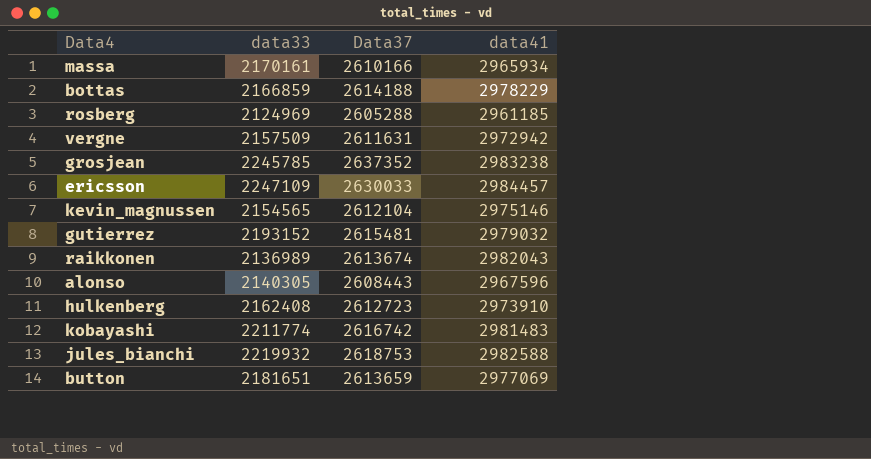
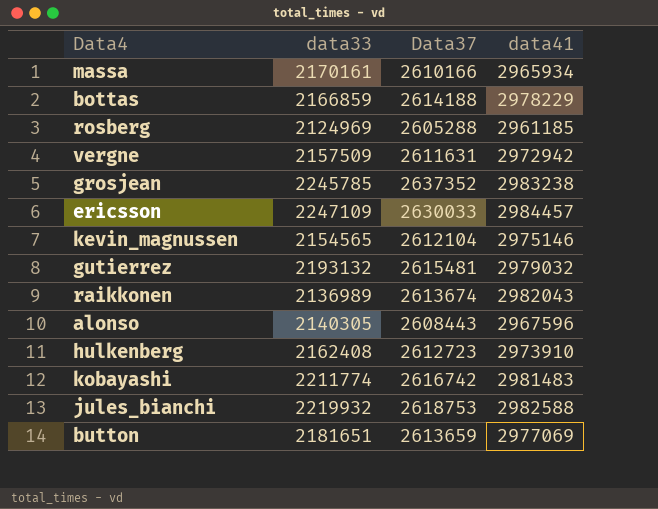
gutierrez | data33: 2193152 -> 2193132

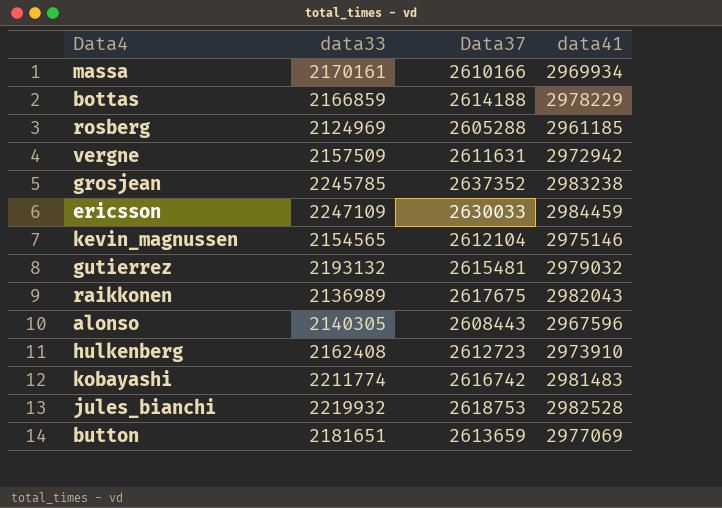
massa | data41: 2965934 -> 2969934
ericsson | data41: 2984457 -> 2984459
raikkonen | Data37: 2613674 -> 2617675
jules_bianchi | data41: 2982588 -> 2982528

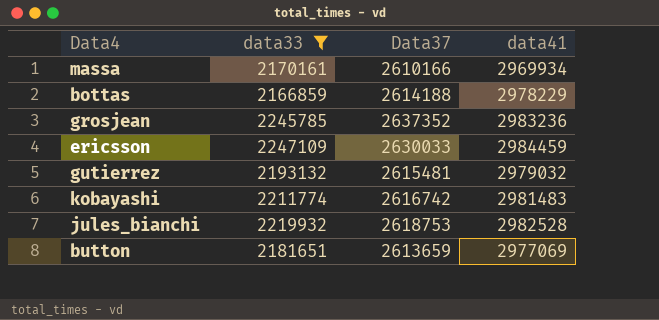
filter: none -> data33 >= 2166859
grosjean | data41: 2983238 -> 2983236

